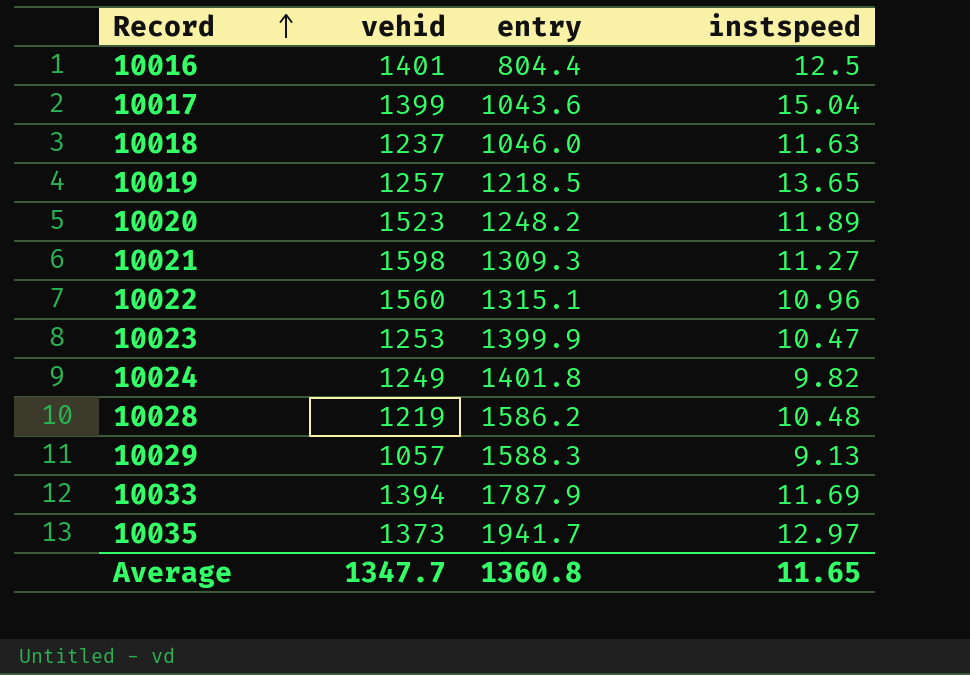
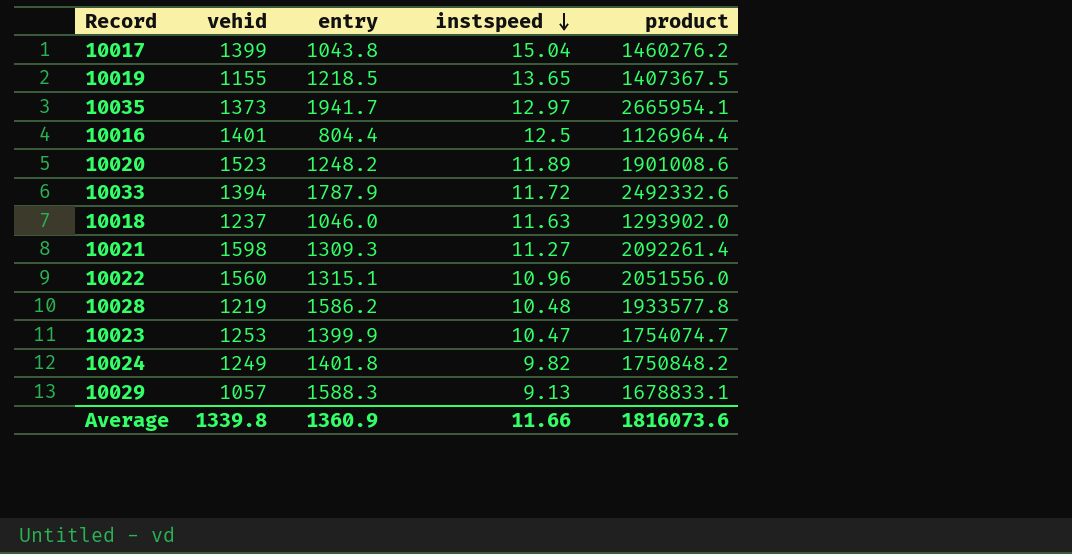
row order: Record ascending -> instspeed descending
column product | formula: none -> [vehid] * [entry]
10017 | entry: 1043.6 -> 1043.8
10019 | vehid: 1257 -> 1155
10033 | instspeed: 11.69 -> 11.72
Average | vehid: 1347.7 -> 1339.8
Average | entry: 1360.8 -> 1360.9
Average | instspeed: 11.65 -> 11.66

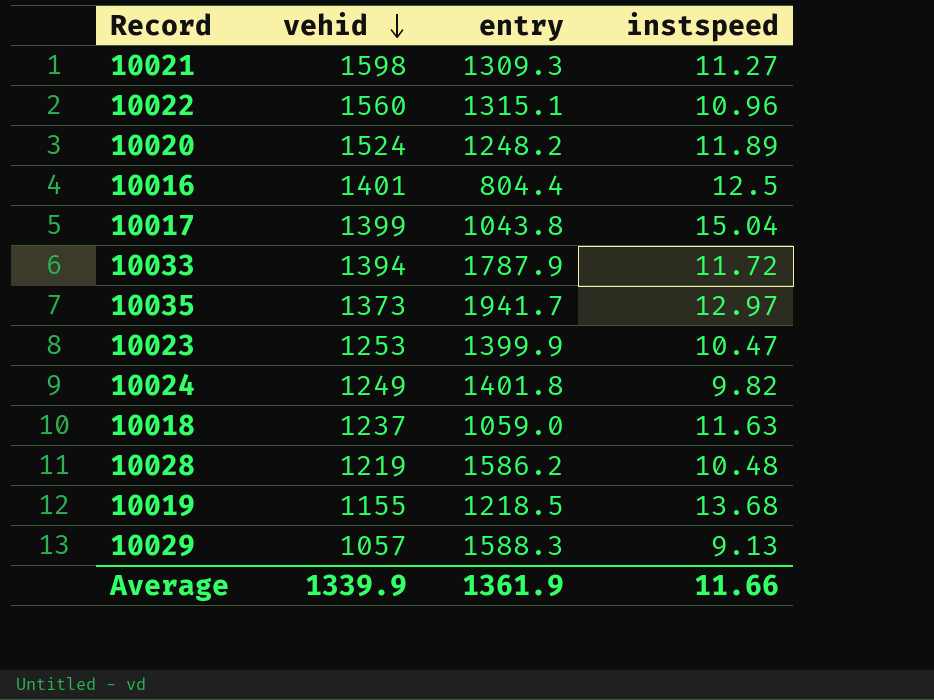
row order: instspeed descending -> vehid descending
column product | formula: [vehid] * [entry] -> none
10020 | vehid: 1523 -> 1524
10018 | entry: 1046.0 -> 1059.0
10019 | instspeed: 13.65 -> 13.68
Average | vehid: 1339.8 -> 1339.9
Average | entry: 1360.9 -> 1361.9

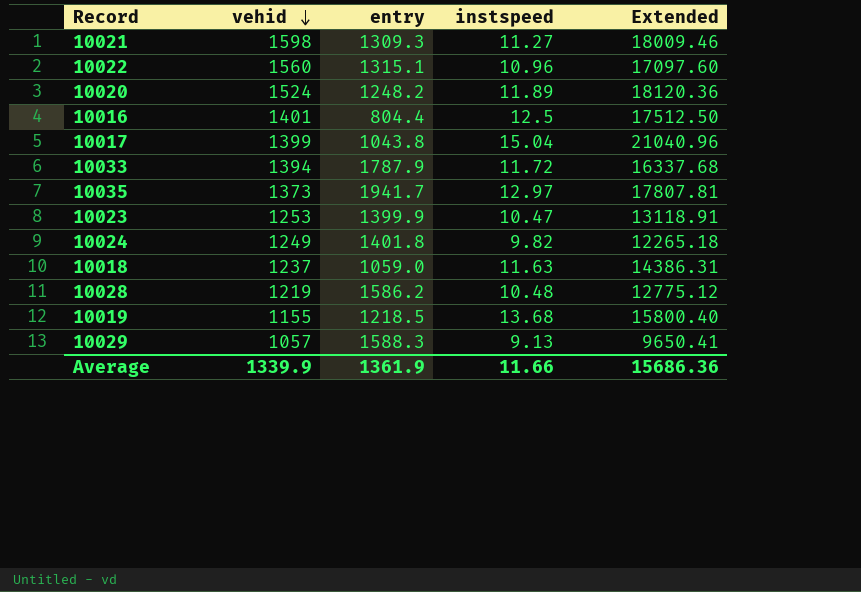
column Extended | formula: none -> [vehid] * [instspeed]

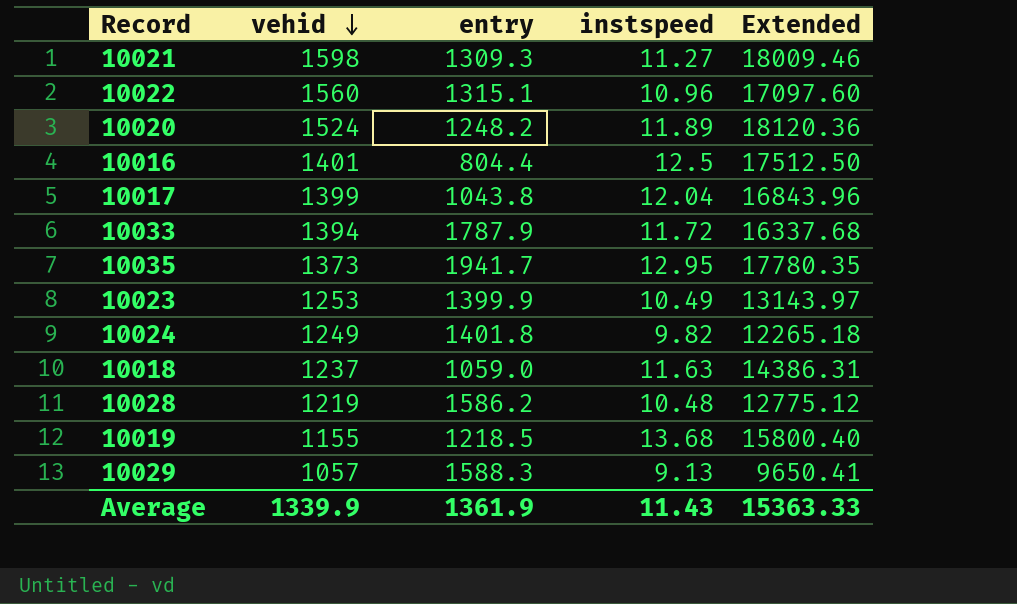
10017 | instspeed: 15.04 -> 12.04
10017 | Extended: 21040.96 -> 16843.96
10035 | instspeed: 12.97 -> 12.95
10035 | Extended: 17807.81 -> 17780.35
10023 | instspeed: 10.47 -> 10.49
10023 | Extended: 13118.91 -> 13143.97
Average | instspeed: 11.66 -> 11.43
Average | Extended: 15686.36 -> 15363.33

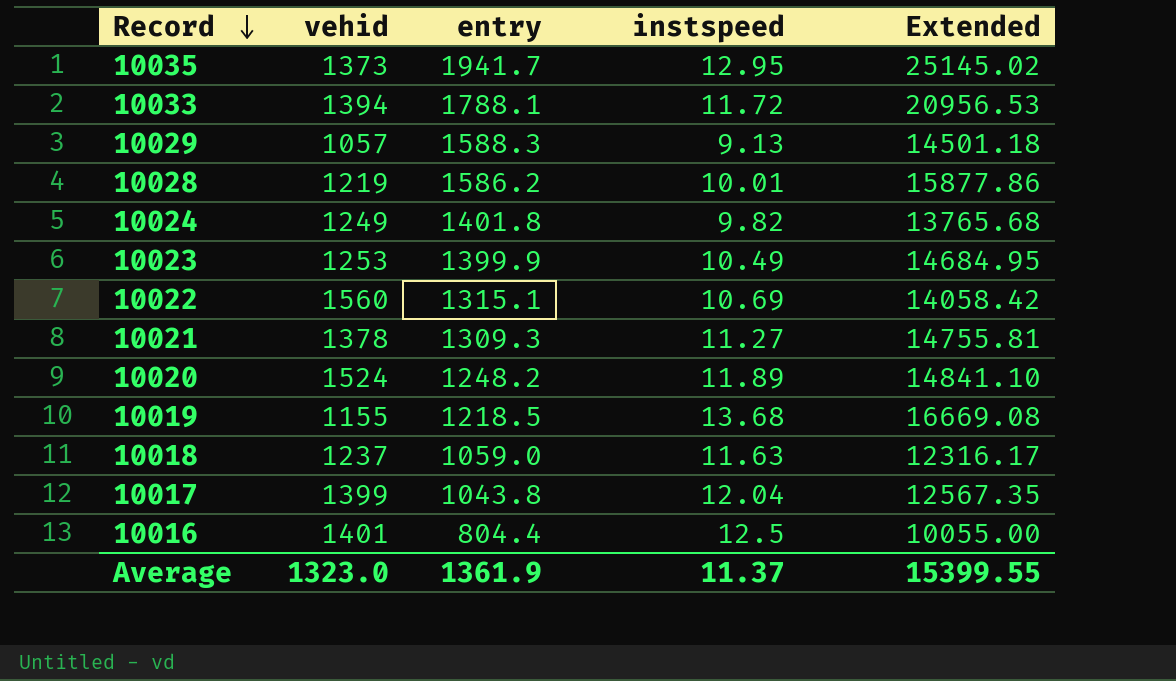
row order: vehid descending -> Record descending
column Extended | formula: [vehid] * [instspeed] -> [entry] * [instspeed]
10033 | entry: 1787.9 -> 1788.1
10028 | instspeed: 10.48 -> 10.01
10022 | instspeed: 10.96 -> 10.69
10021 | vehid: 1598 -> 1378
Average | vehid: 1339.9 -> 1323.0
Average | instspeed: 11.43 -> 11.37
Average | Extended: 15363.33 -> 15399.55

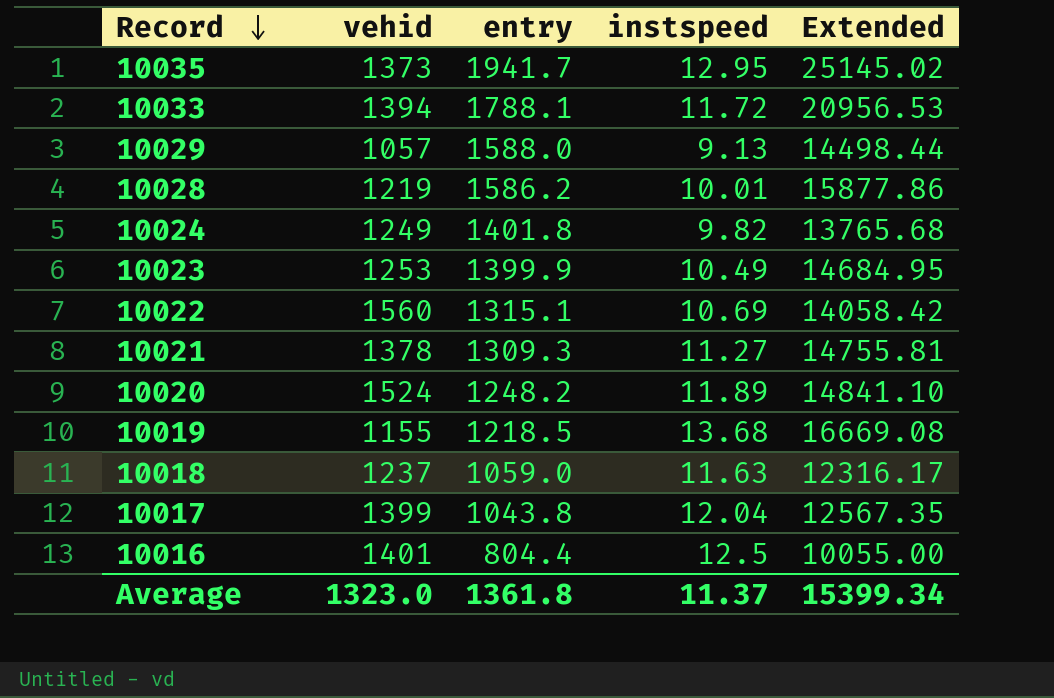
10029 | entry: 1588.3 -> 1588.0
10029 | Extended: 14501.18 -> 14498.44
Average | entry: 1361.9 -> 1361.8
Average | Extended: 15399.55 -> 15399.34

